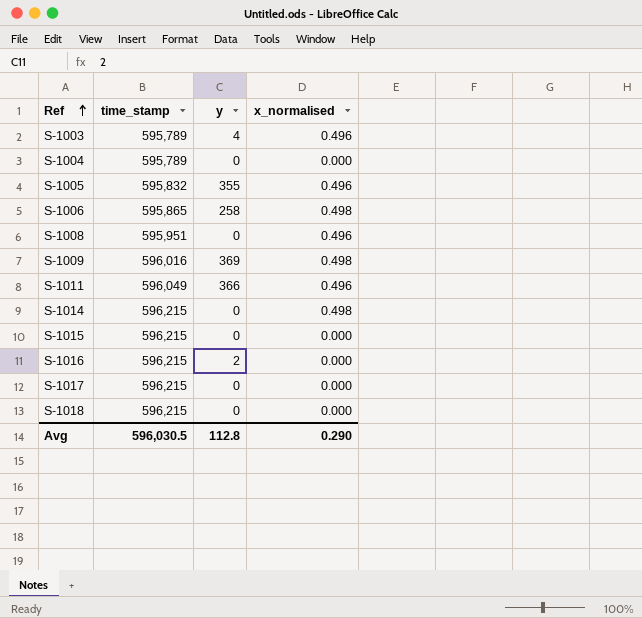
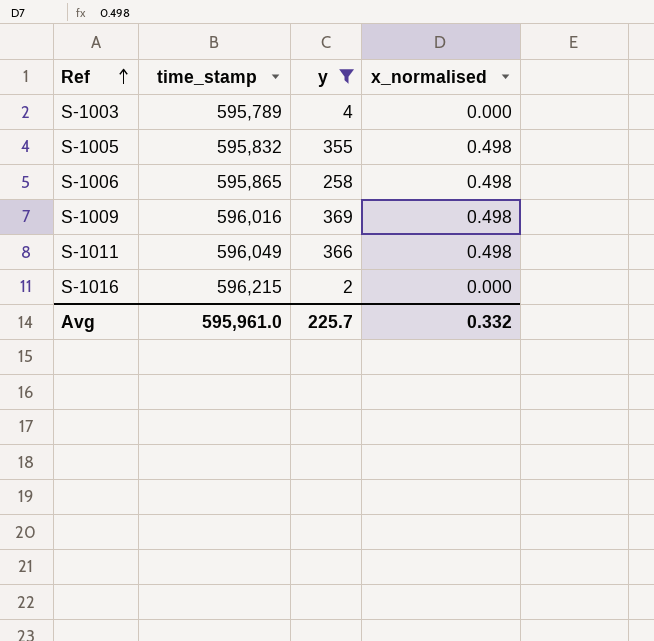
filter: none -> y != 0
S-1003 | x_normalised: 0.496 -> 0.000
S-1005 | x_normalised: 0.496 -> 0.498
S-1011 | x_normalised: 0.496 -> 0.498
Avg | time_stamp: 596,030.5 -> 595,961.0
Avg | y: 112.8 -> 225.7
Avg | x_normalised: 0.290 -> 0.332

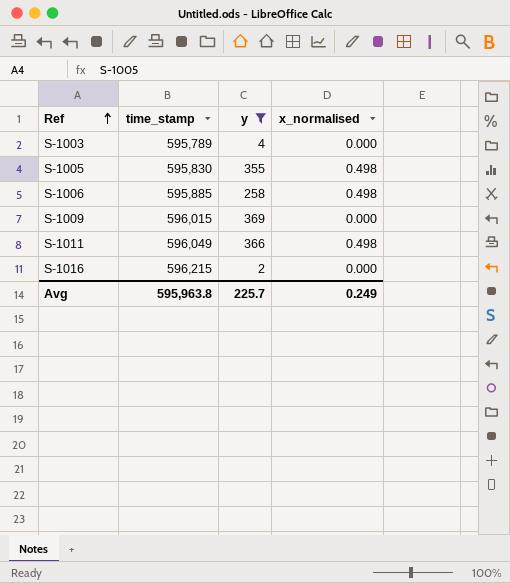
S-1005 | time_stamp: 595,832 -> 595,830
S-1006 | time_stamp: 595,865 -> 595,885
S-1009 | time_stamp: 596,016 -> 596,015
S-1009 | x_normalised: 0.498 -> 0.000
Avg | time_stamp: 595,961.0 -> 595,963.8
Avg | x_normalised: 0.332 -> 0.249

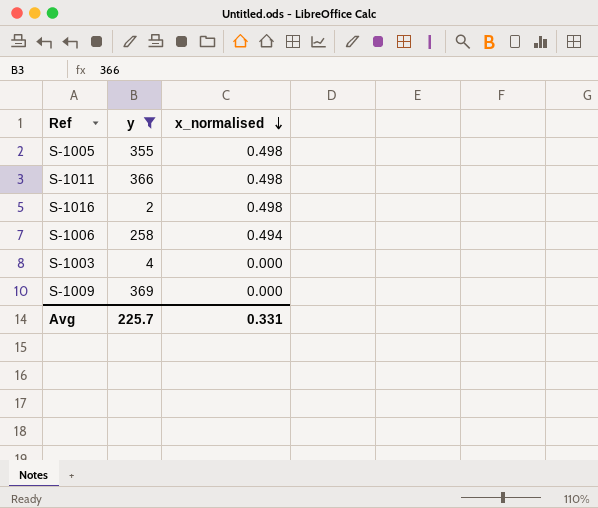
row order: Ref ascending -> x_normalised descending
column time_stamp | position: 2 -> none
S-1016 | x_normalised: 0.000 -> 0.498
S-1006 | x_normalised: 0.498 -> 0.494
Avg | x_normalised: 0.249 -> 0.331

